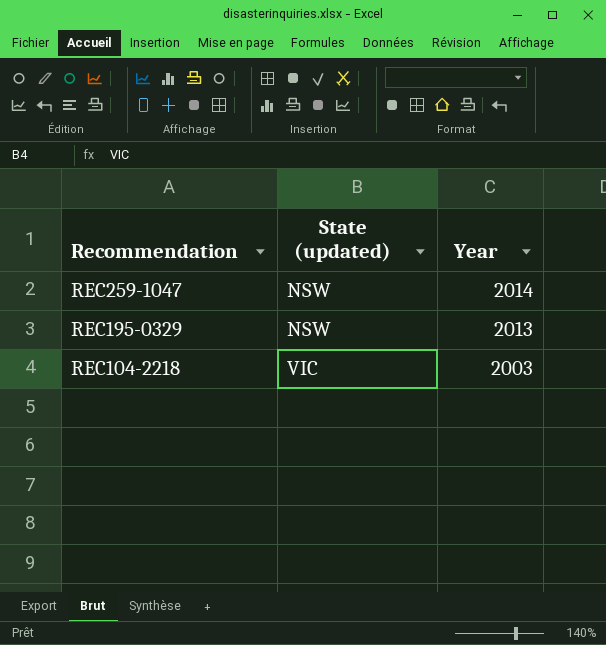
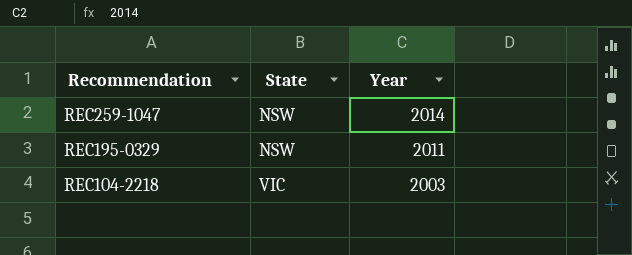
column name: State (updated) -> State
REC195-0329 | Year: 2013 -> 2011

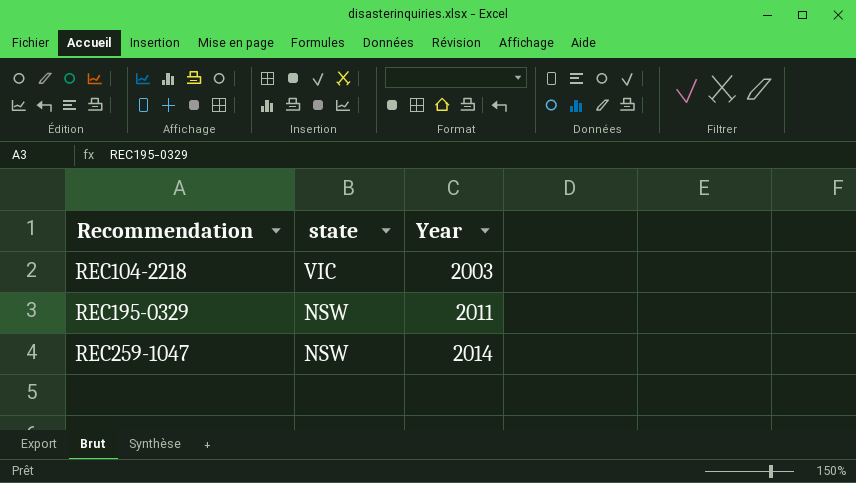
row order: Recommendation descending -> Recommendation ascending
column name: State -> state

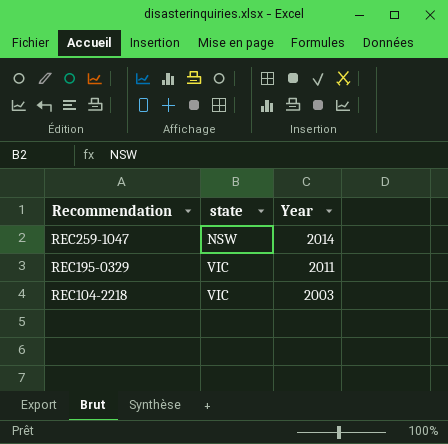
row order: Recommendation ascending -> Recommendation descending
REC195-0329 | state: NSW -> VIC

